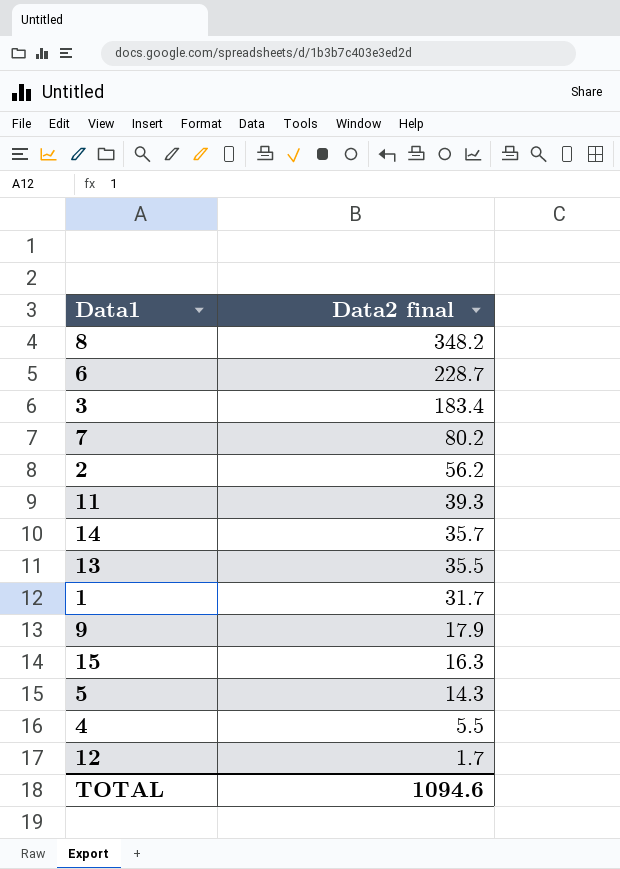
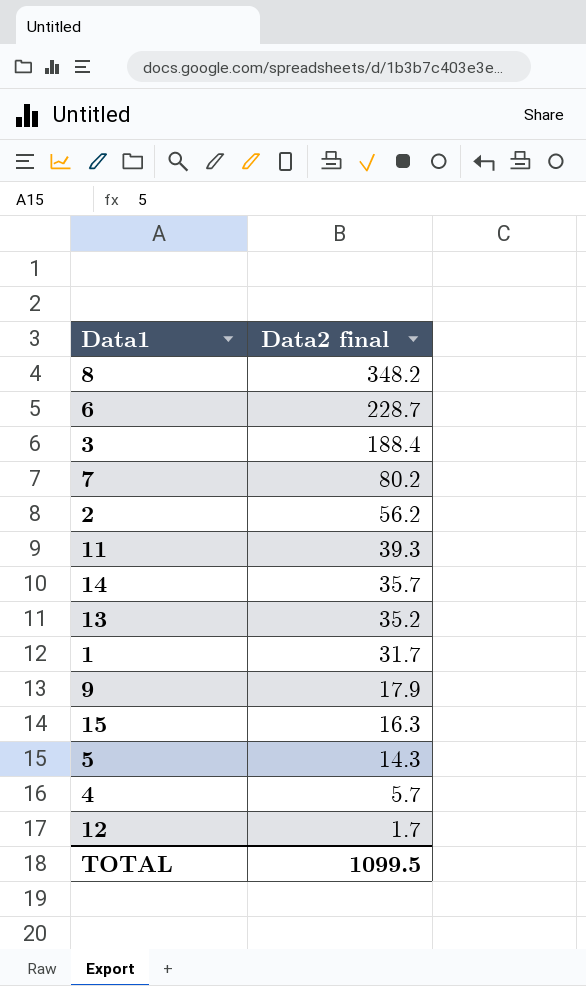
3 | Data2 final: 183.4 -> 188.4
13 | Data2 final: 35.5 -> 35.2
4 | Data2 final: 5.5 -> 5.7
TOTAL | Data2 final: 1094.6 -> 1099.5

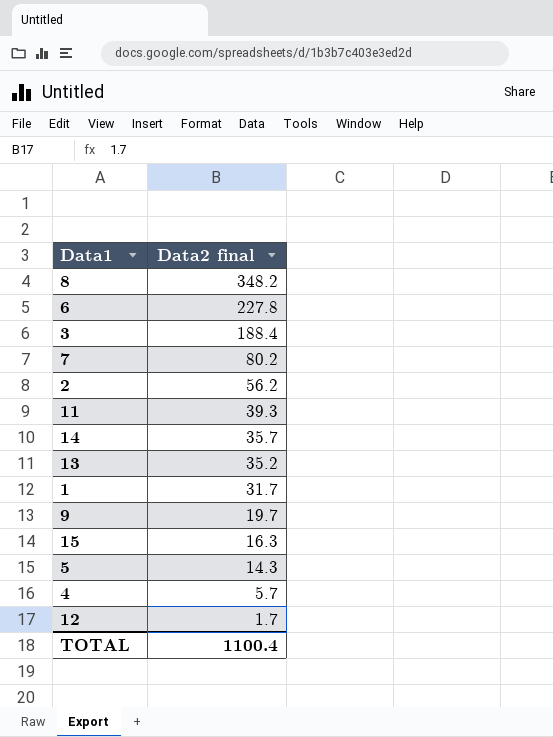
6 | Data2 final: 228.7 -> 227.8
9 | Data2 final: 17.9 -> 19.7
TOTAL | Data2 final: 1099.5 -> 1100.4

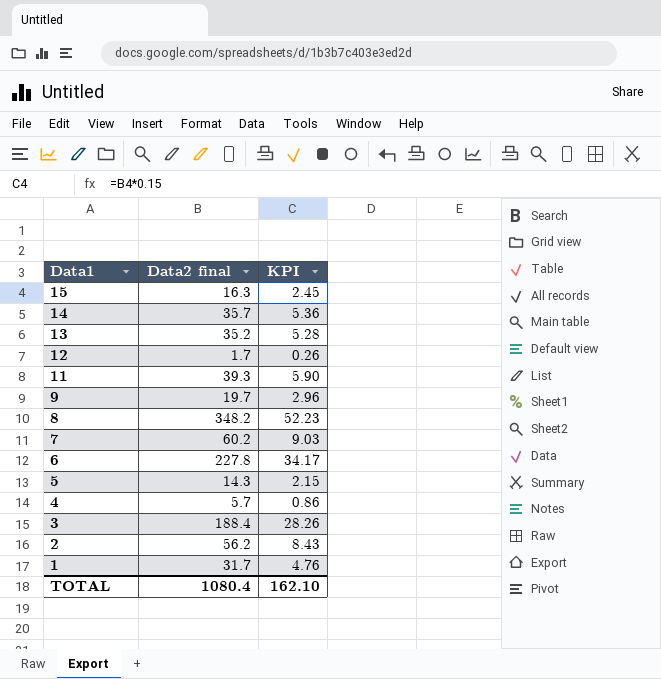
row order: Data2 final descending -> Data1 descending
column KPI | formula: none -> [Data2 final] * 0.15
7 | Data2 final: 80.2 -> 60.2
TOTAL | Data2 final: 1100.4 -> 1080.4

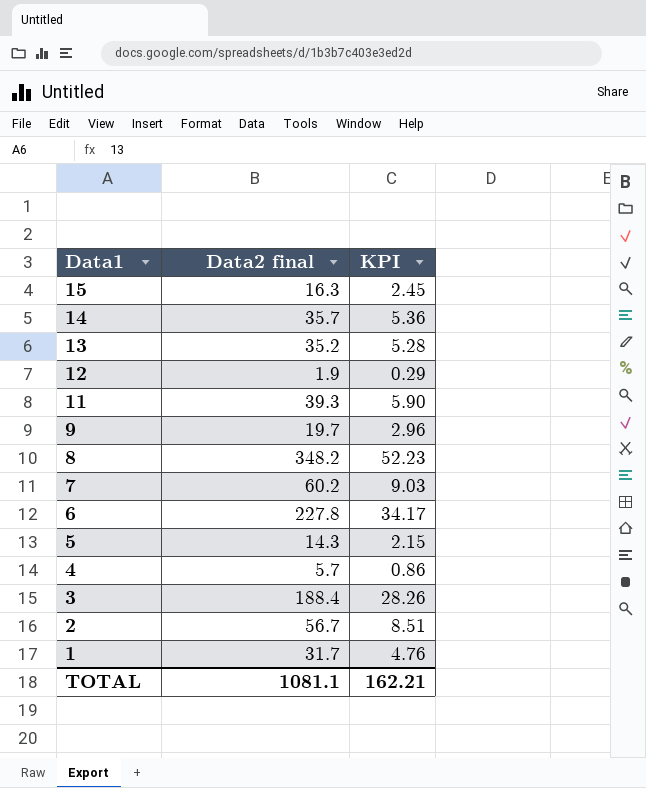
12 | Data2 final: 1.7 -> 1.9
12 | KPI: 0.26 -> 0.29
2 | Data2 final: 56.2 -> 56.7
2 | KPI: 8.43 -> 8.51
TOTAL | Data2 final: 1080.4 -> 1081.1
TOTAL | KPI: 162.10 -> 162.21

